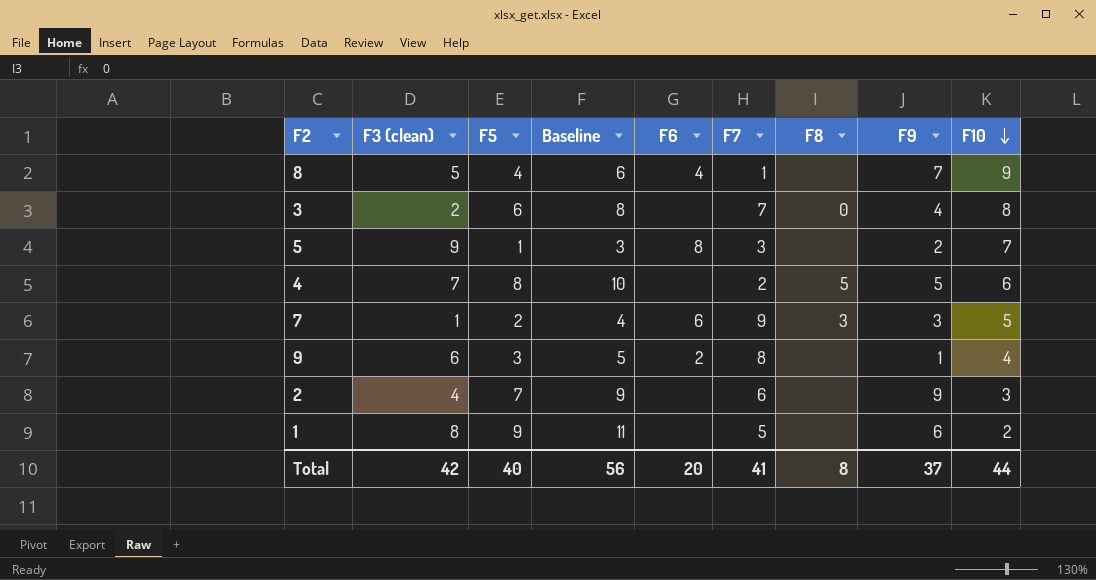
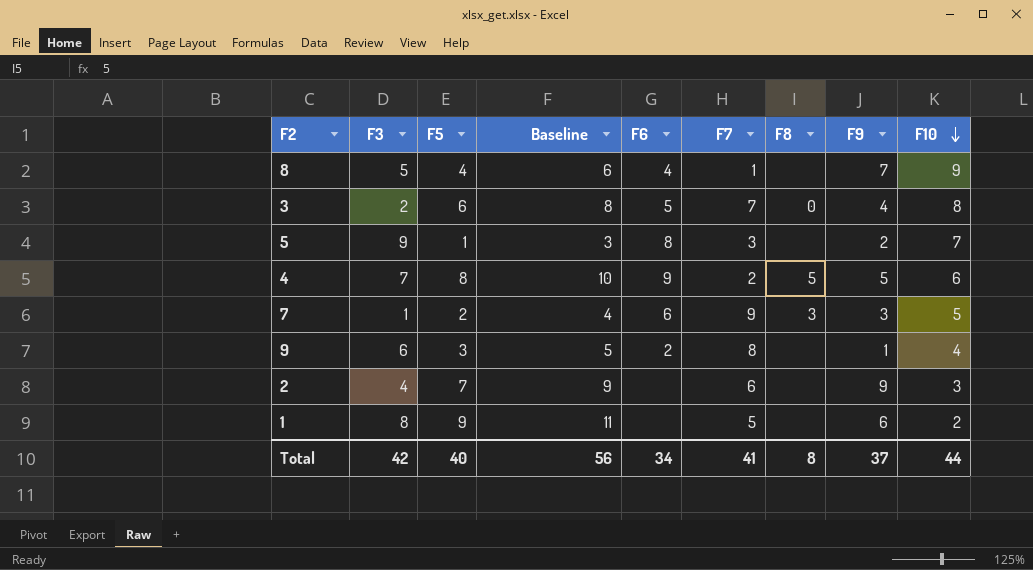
column name: F3 (clean) -> F3
3 | F6: none -> 5
4 | F6: none -> 9
Total | F6: 20 -> 34

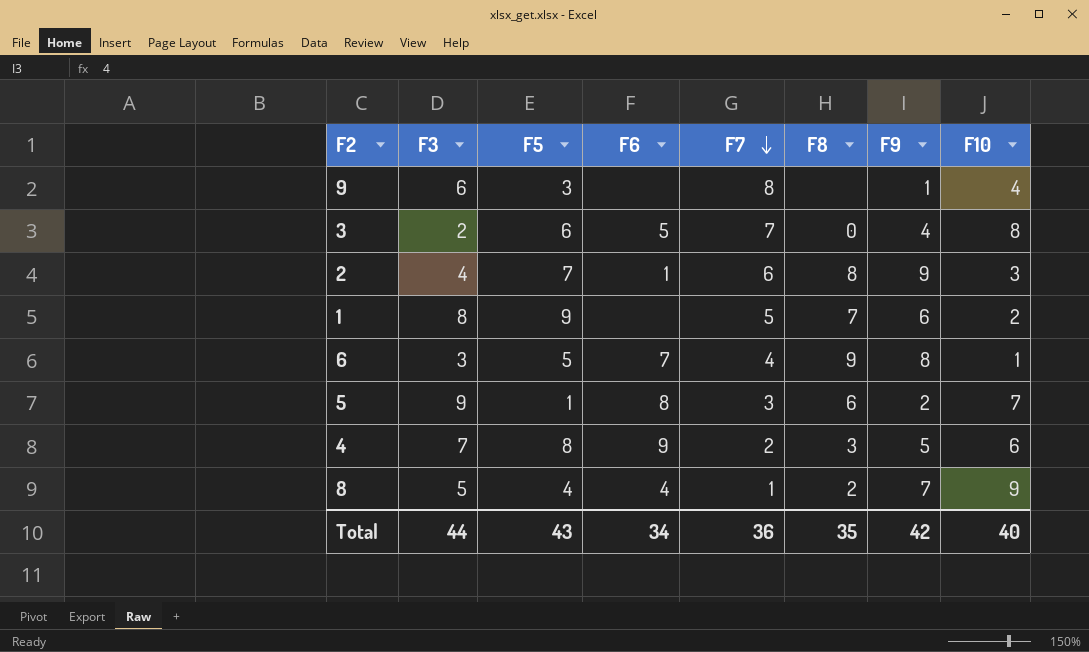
row order: F10 descending -> F7 descending
column Baseline | formula: [F5] + 2 -> none
row 7: 1 | 2 | 4 | 6 | 9 | 3 | 3 | 5 -> none
9 | F6: 2 -> none
2 | F6: none -> 1
2 | F8: none -> 8
1 | F8: none -> 7
row 6: none -> 3 | 5 | 7 | 4 | 9 | 8 | 1
5 | F8: none -> 6
4 | F8: 5 -> 3
8 | F8: none -> 2
Total | F3: 42 -> 44
Total | F5: 40 -> 43
Total | F7: 41 -> 36
Total | F8: 8 -> 35
Total | F9: 37 -> 42
Total | F10: 44 -> 40

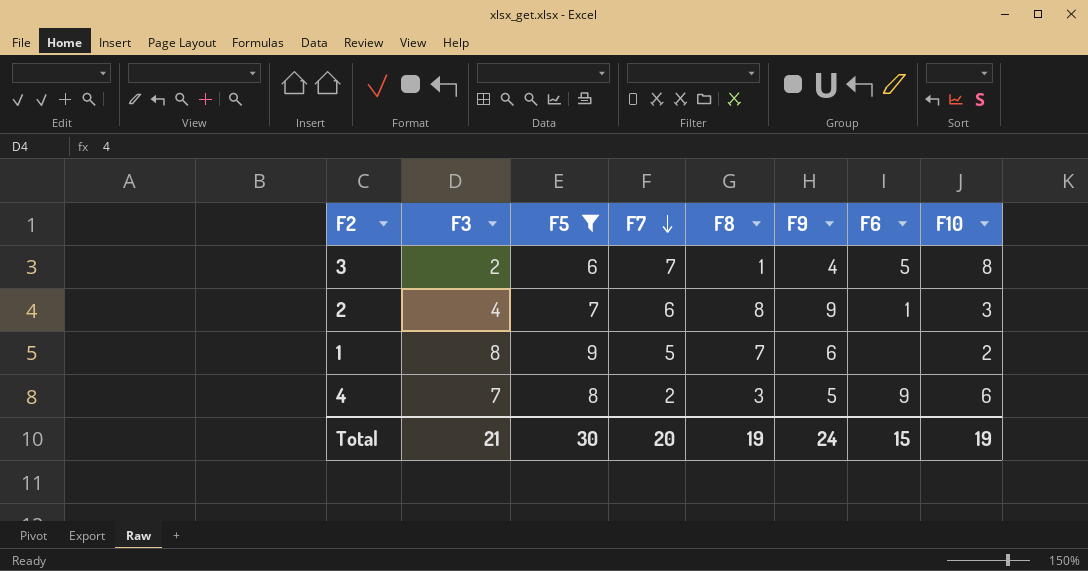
filter: none -> F5 >= 6
column F6 | position: 4 -> 7
3 | F8: 0 -> 1
Total | F3: 44 -> 21
Total | F5: 43 -> 30
Total | F7: 36 -> 20
Total | F8: 35 -> 19
Total | F9: 42 -> 24
Total | F6: 34 -> 15
Total | F10: 40 -> 19

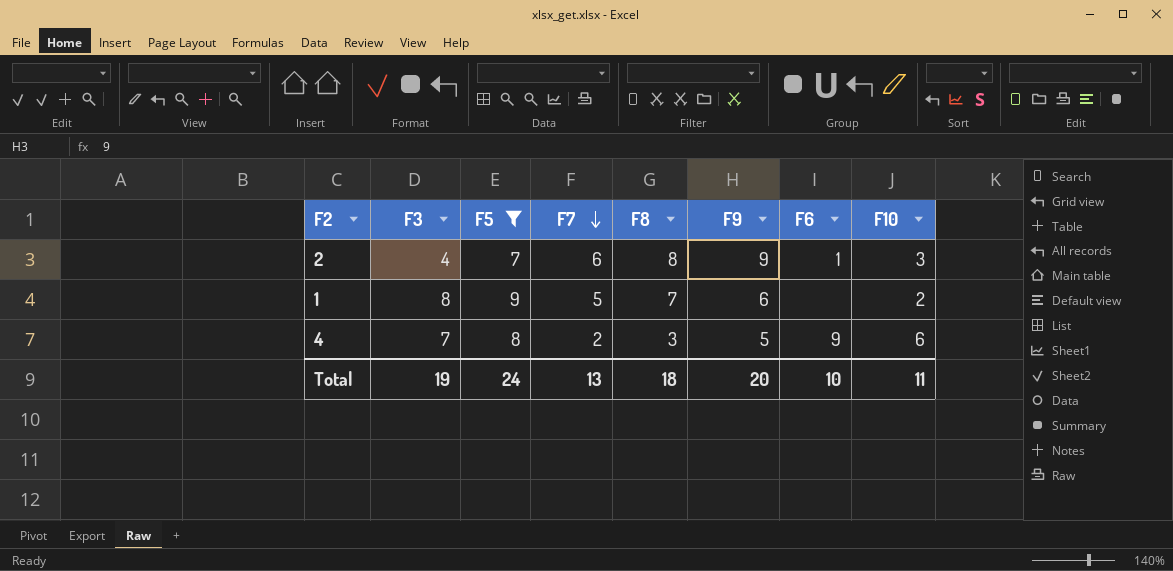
row 3: 2 | 6 | 7 | 1 | 4 | 5 | 8 -> none
Total | F3: 21 -> 19
Total | F5: 30 -> 24
Total | F7: 20 -> 13
Total | F8: 19 -> 18
Total | F9: 24 -> 20
Total | F6: 15 -> 10
Total | F10: 19 -> 11

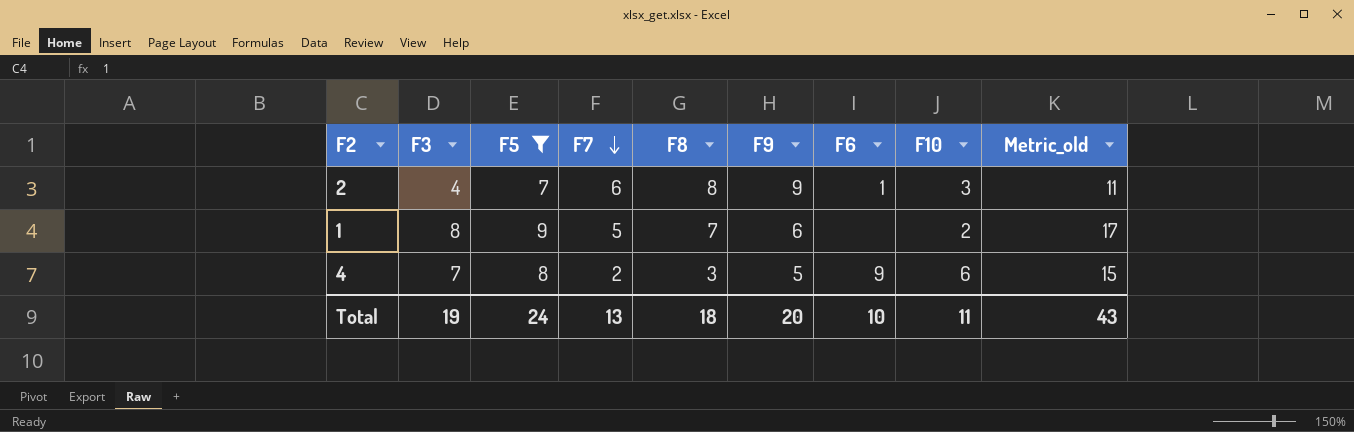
column Metric_old | formula: none -> [F3] + [F5]

